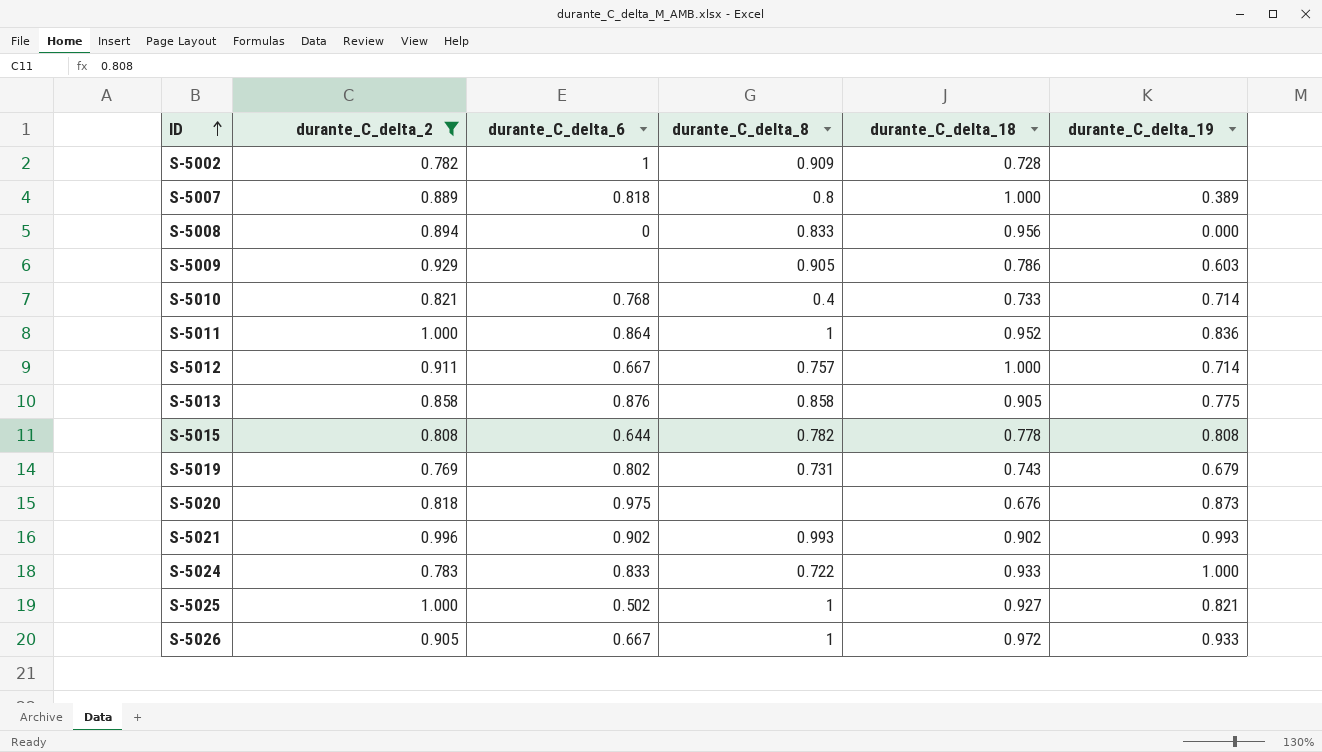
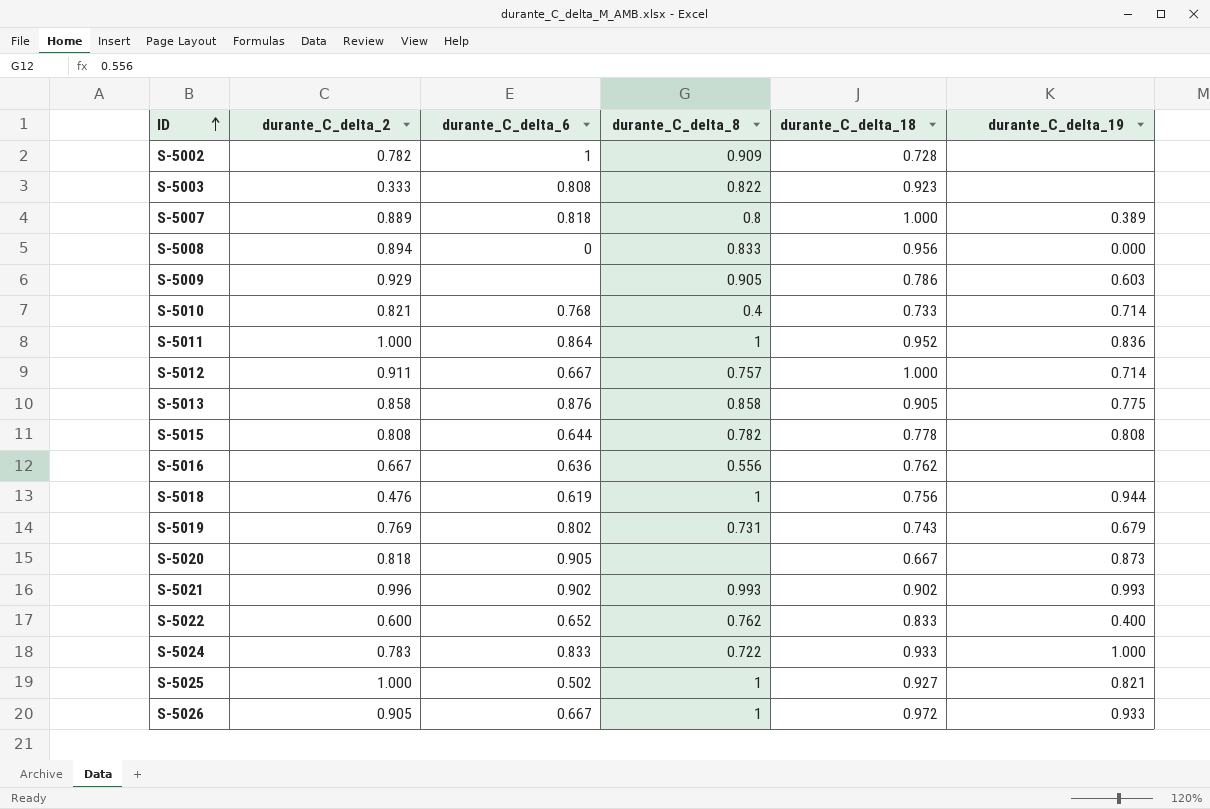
filter: durante_C_delta_2 >= 0.769 -> none
S-5020 | durante_C_delta_6: 0.975 -> 0.905
S-5020 | durante_C_delta_18: 0.676 -> 0.667

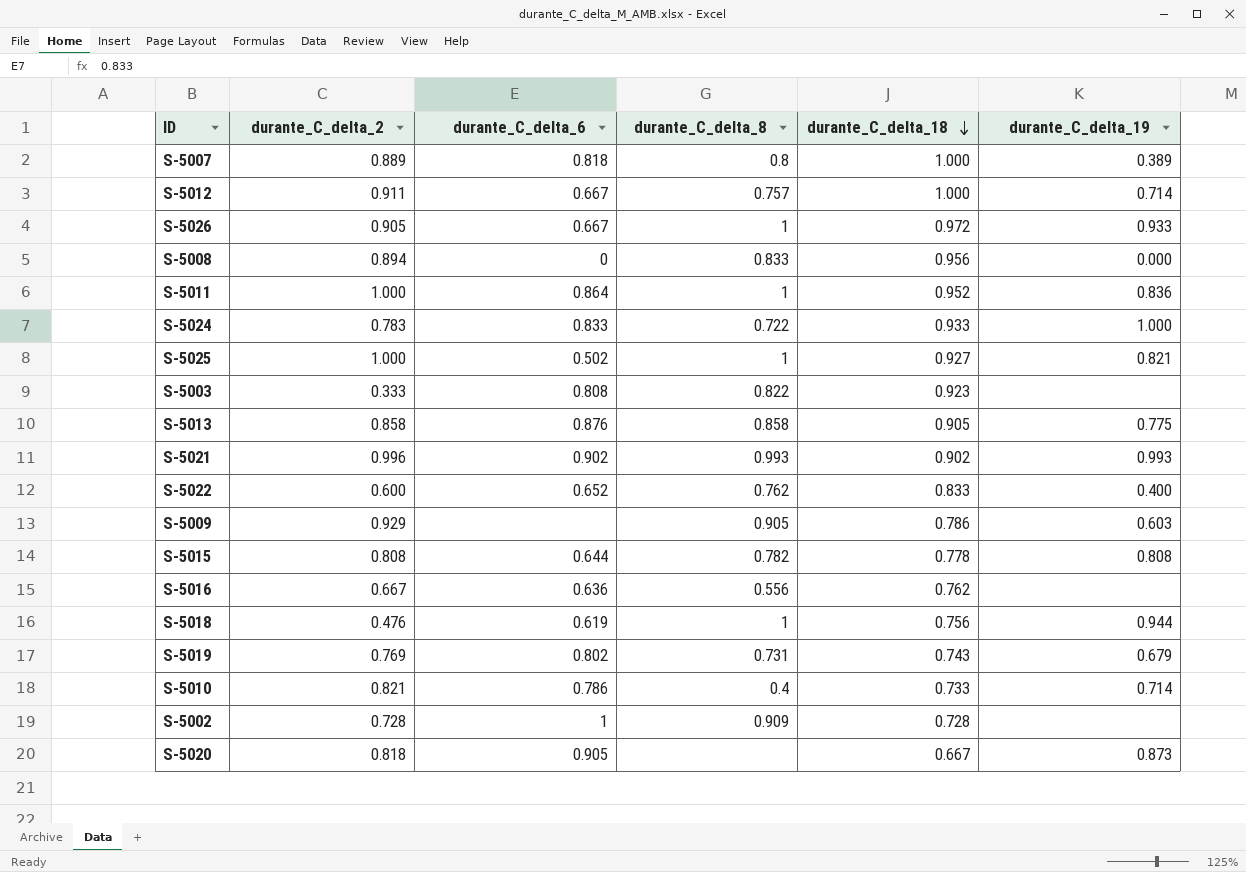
row order: ID ascending -> durante_C_delta_18 descending
S-5010 | durante_C_delta_6: 0.768 -> 0.786
S-5002 | durante_C_delta_2: 0.782 -> 0.728

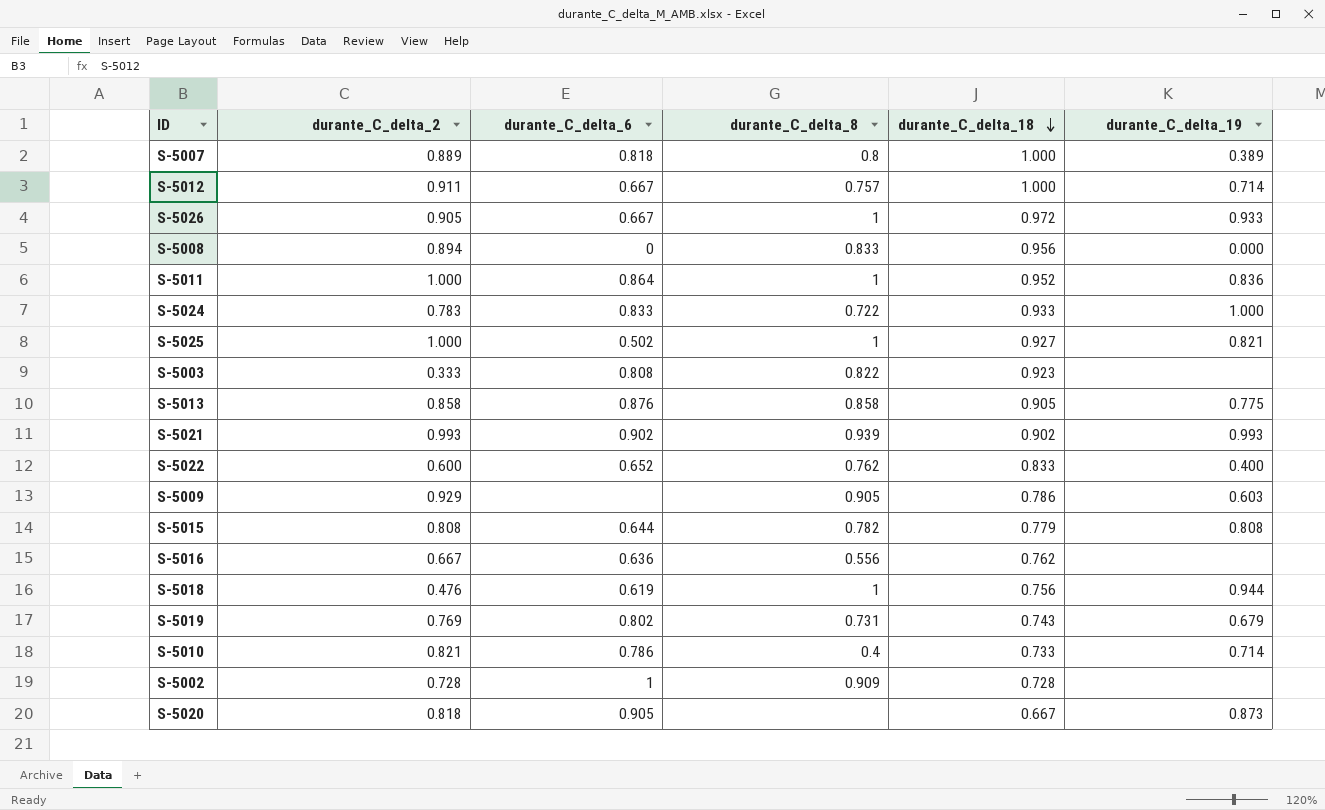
S-5021 | durante_C_delta_2: 0.996 -> 0.993
S-5021 | durante_C_delta_8: 0.993 -> 0.939
S-5015 | durante_C_delta_18: 0.778 -> 0.779

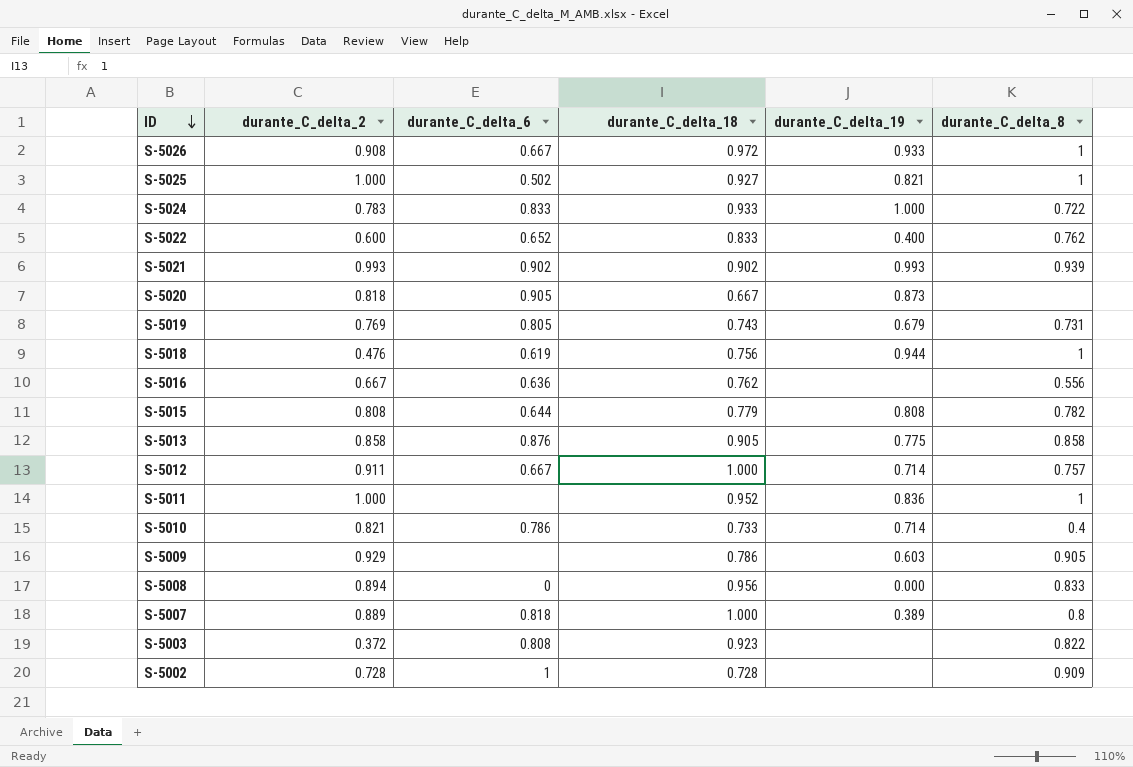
row order: durante_C_delta_18 descending -> ID descending
column durante_C_delta_8 | position: 4 -> 6
S-5026 | durante_C_delta_2: 0.905 -> 0.908
S-5019 | durante_C_delta_6: 0.802 -> 0.805
S-5011 | durante_C_delta_6: 0.864 -> none
S-5003 | durante_C_delta_2: 0.333 -> 0.372

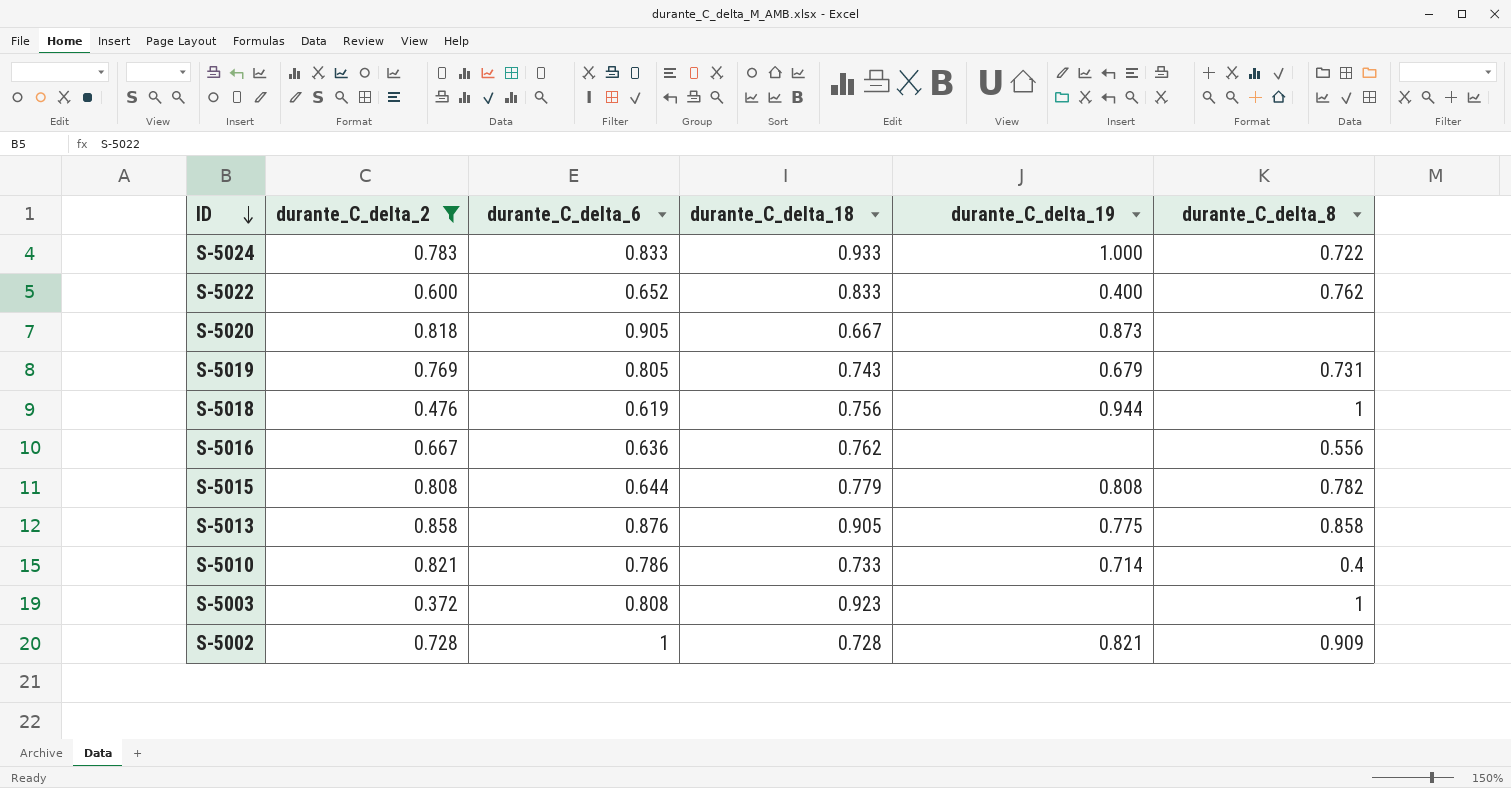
filter: none -> durante_C_delta_2 <= 0.858
S-5003 | durante_C_delta_8: 0.822 -> 1
S-5002 | durante_C_delta_19: none -> 0.821

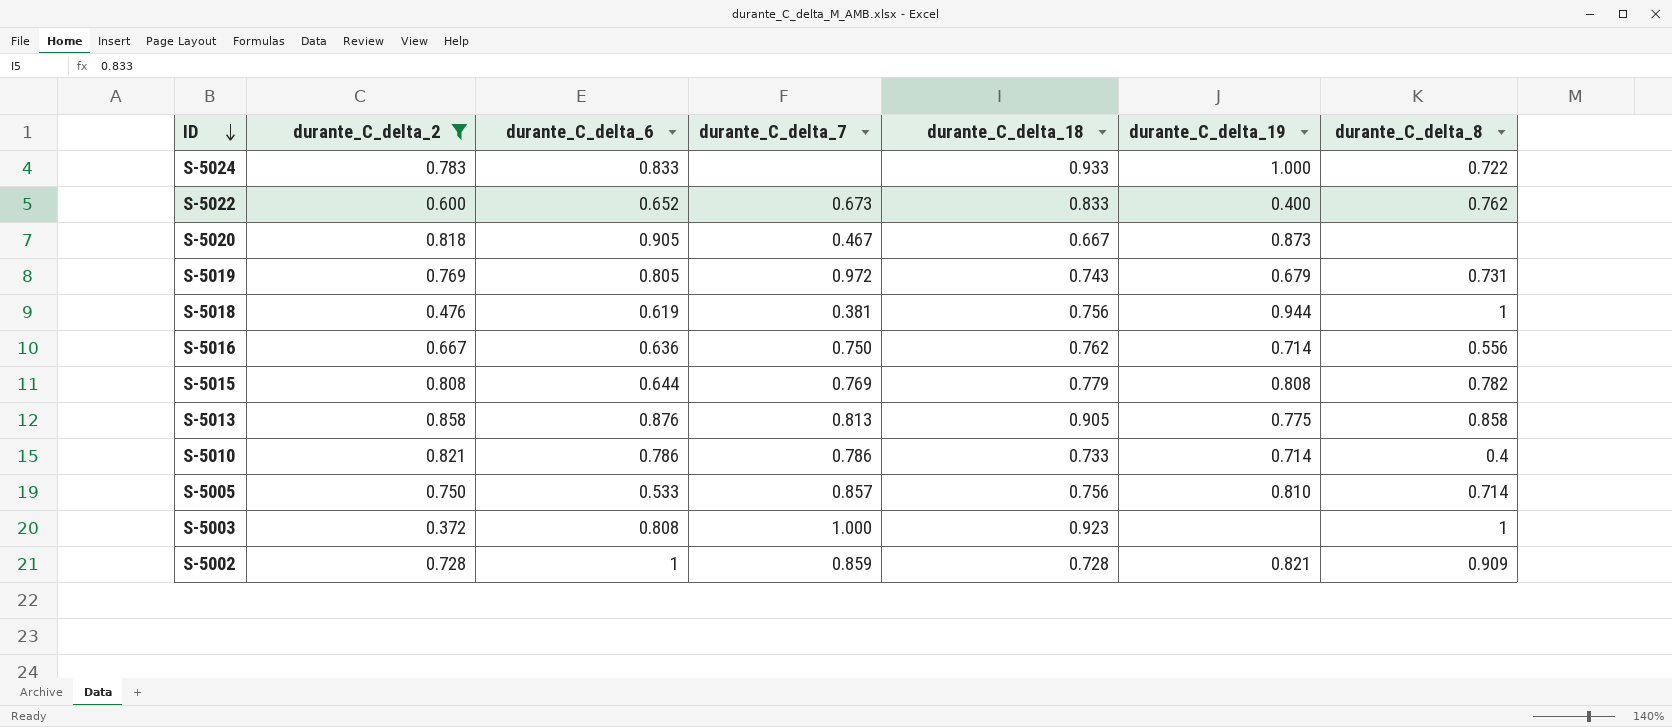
column durante_C_delta_7 | position: none -> 4
S-5016 | durante_C_delta_19: none -> 0.714
row S-5005: none -> 0.750 | 0.533 | 0.857 | 0.756 | 0.810 | 0.714

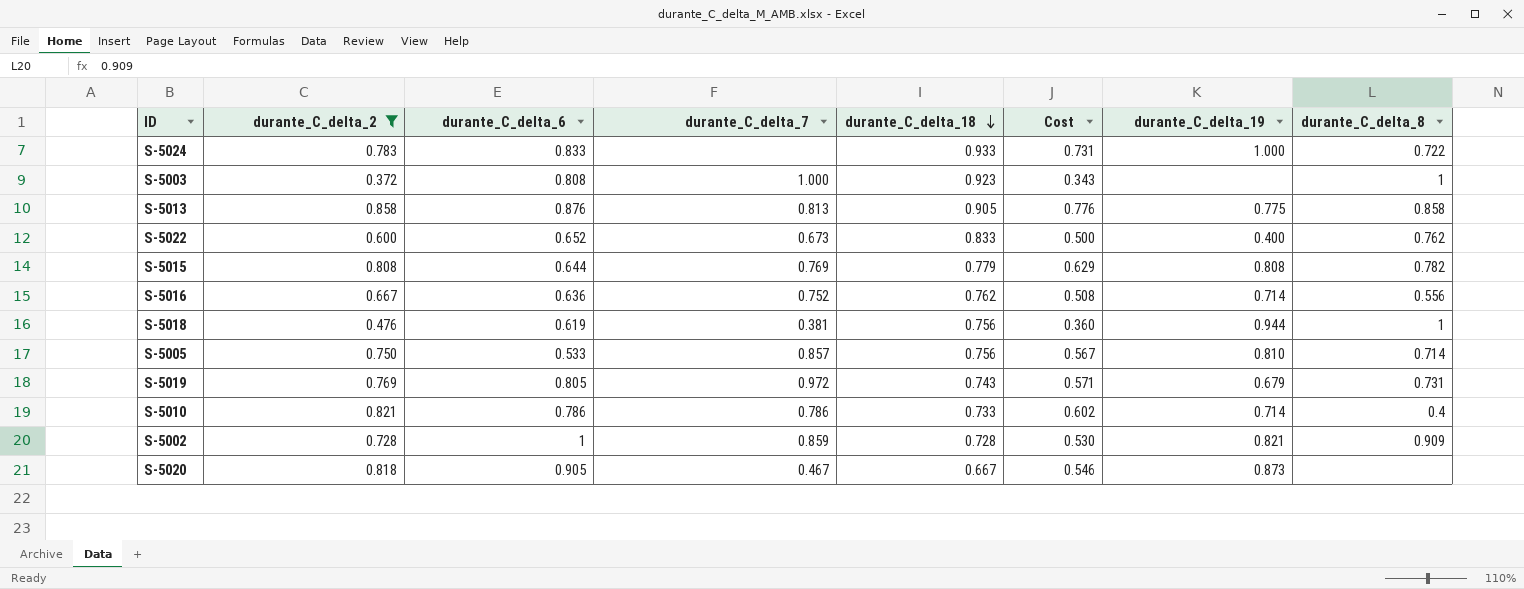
row order: ID descending -> durante_C_delta_18 descending
column Cost | formula: none -> [durante_C_delta_2] * [durante_C_delta_18]
S-5016 | durante_C_delta_7: 0.750 -> 0.752

